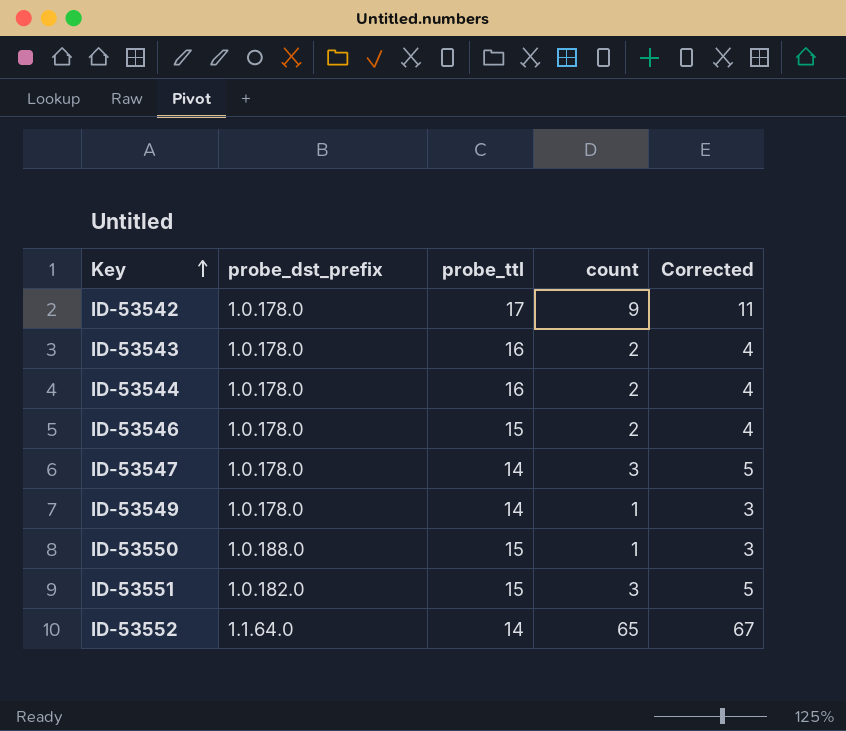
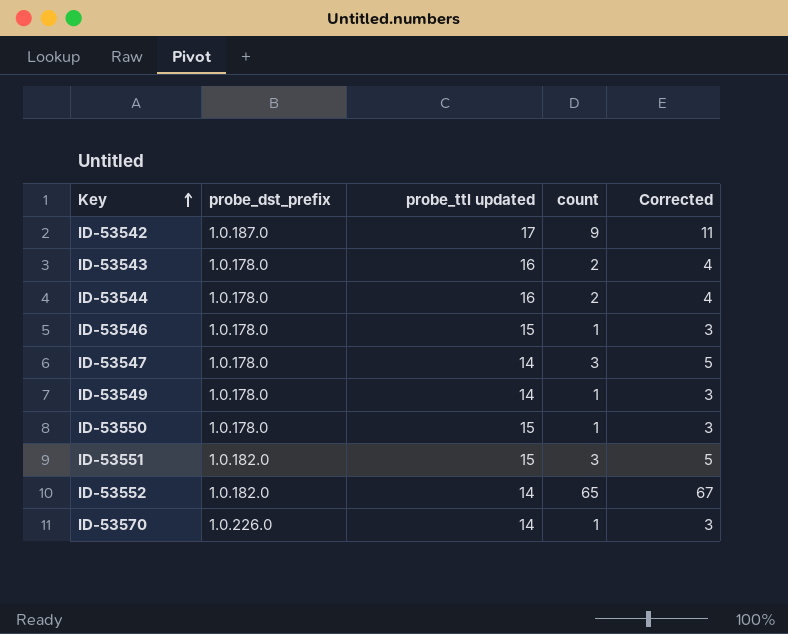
column name: probe_ttl -> probe_ttl updated
ID-53542 | probe_dst_prefix: 1.0.178.0 -> 1.0.187.0
ID-53546 | count: 2 -> 1
ID-53546 | Corrected: 4 -> 3
ID-53550 | probe_dst_prefix: 1.0.188.0 -> 1.0.178.0
ID-53552 | probe_dst_prefix: 1.1.64.0 -> 1.0.182.0
row ID-53570: none -> 1.0.226.0 | 14 | 1 | 3

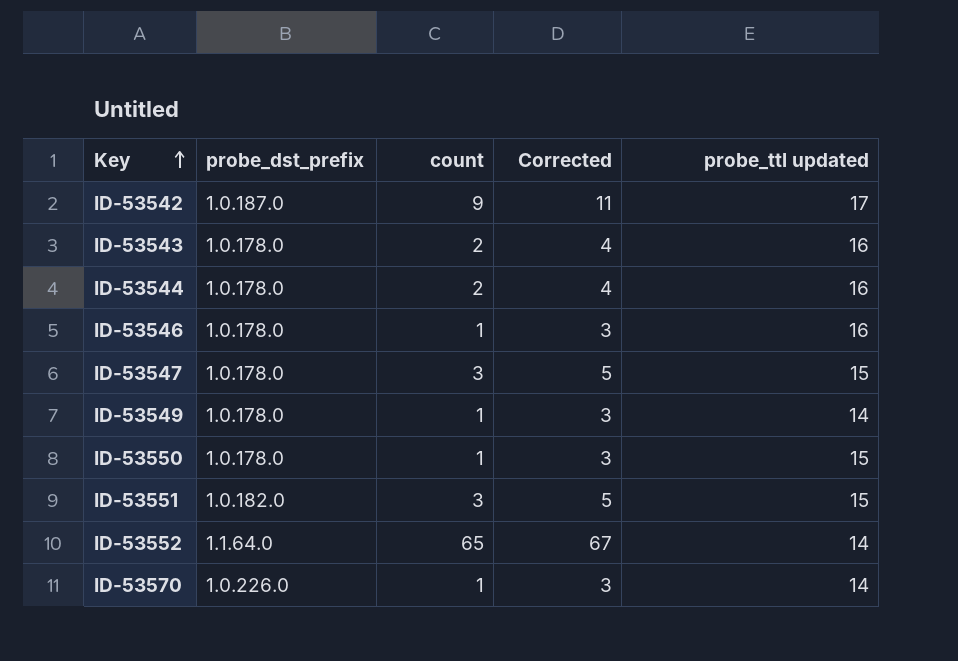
column probe_ttl updated | position: 3 -> 5
ID-53546 | probe_ttl updated: 15 -> 16
ID-53547 | probe_ttl updated: 14 -> 15
ID-53552 | probe_dst_prefix: 1.0.182.0 -> 1.1.64.0

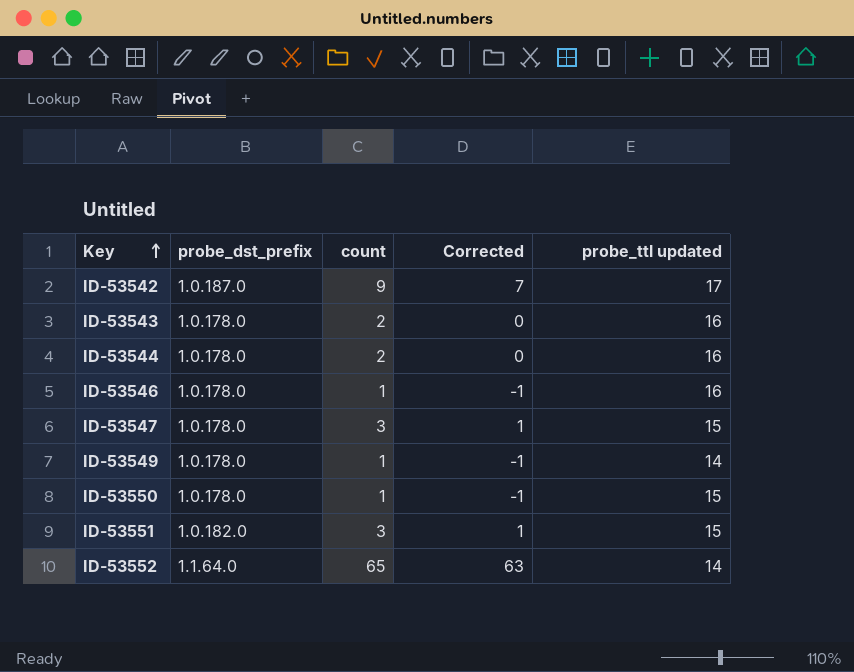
column Corrected | formula: [count] + 2 -> [count] - 2
row ID-53570: 1.0.226.0 | 1 | 3 | 14 -> none

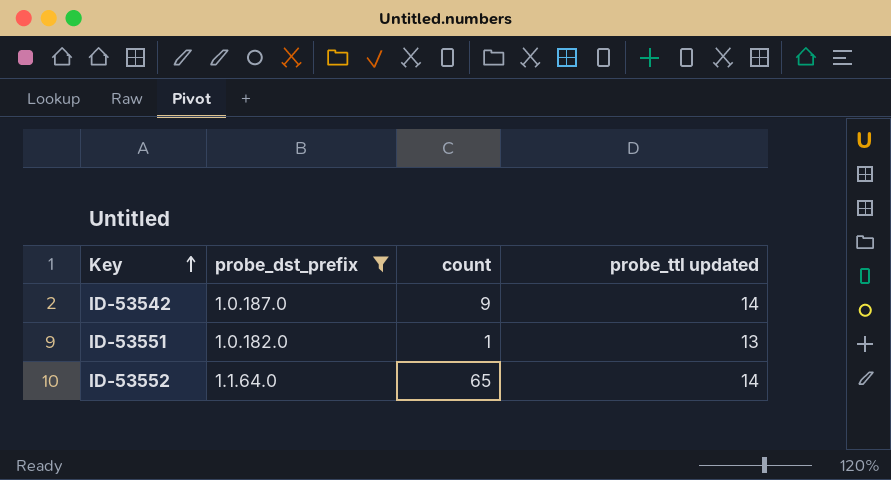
filter: none -> probe_dst_prefix != 1.0.178.0
column Corrected | formula: [count] - 2 -> none
ID-53542 | probe_ttl updated: 17 -> 14
ID-53551 | count: 3 -> 1
ID-53551 | probe_ttl updated: 15 -> 13

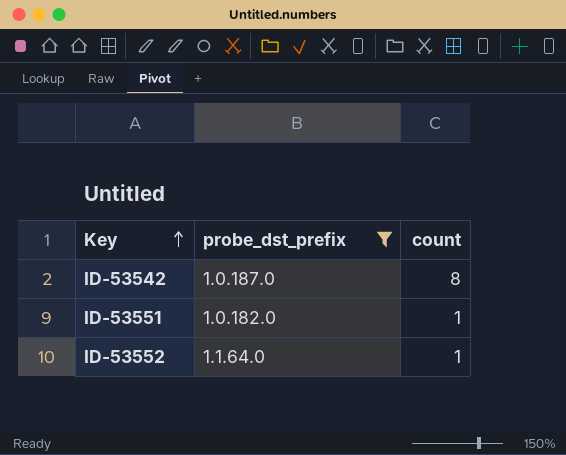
column probe_ttl updated | position: 4 -> none
ID-53542 | count: 9 -> 8
ID-53552 | count: 65 -> 1

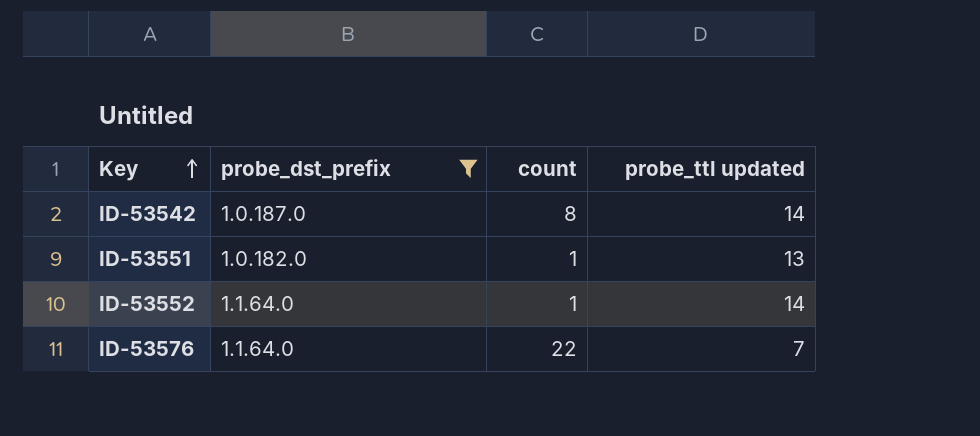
column probe_ttl updated | position: none -> 4
row ID-53576: none -> 1.1.64.0 | 22 | 7

